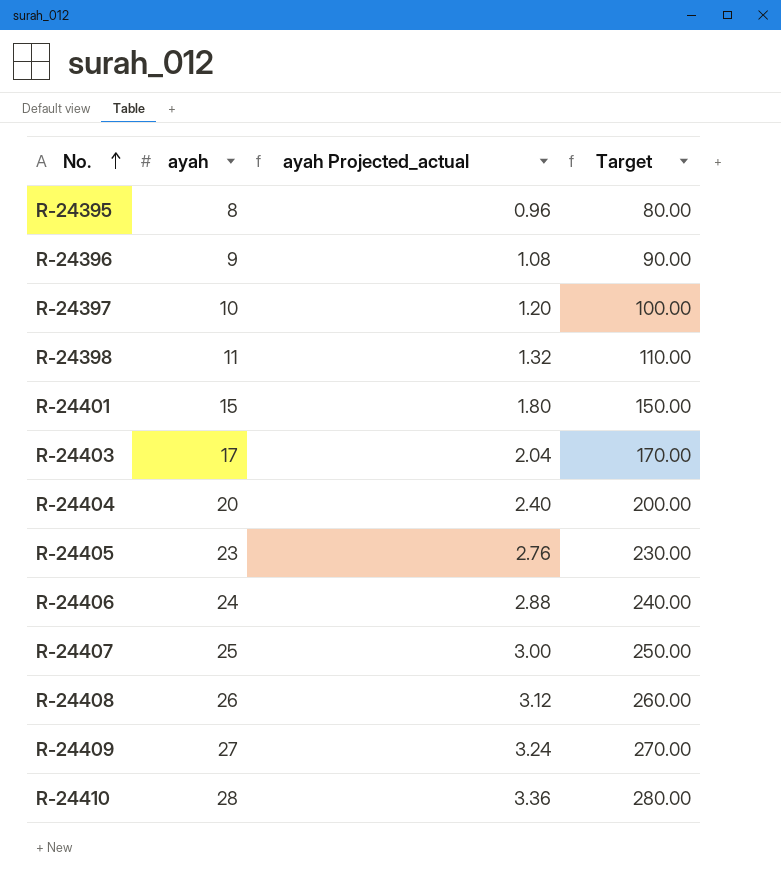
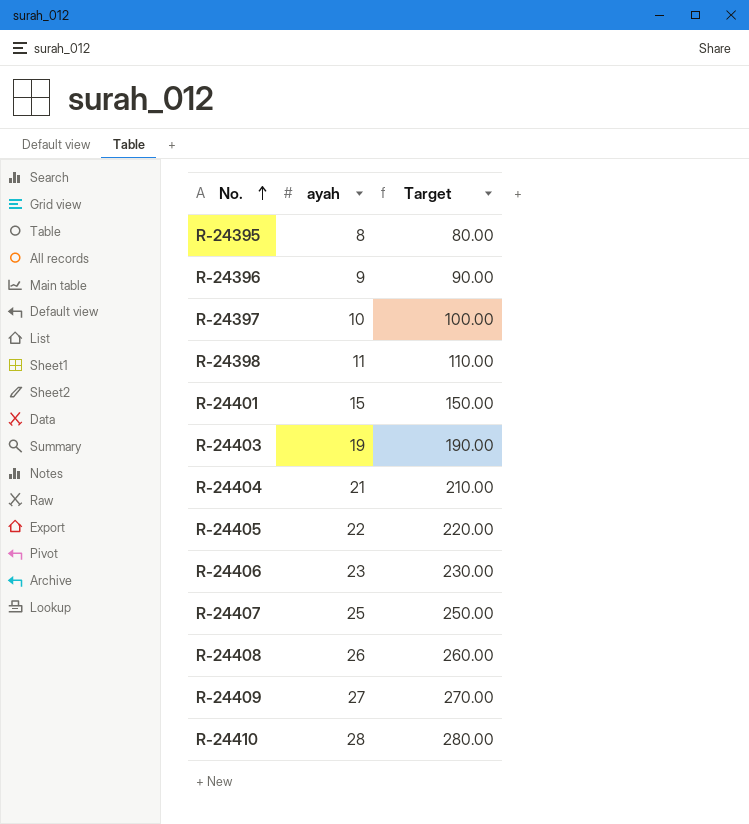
column ayah Projected_actual | formula: [ayah] * 0.12 -> none
R-24403 | ayah: 17 -> 19
R-24403 | Target: 170.00 -> 190.00
R-24404 | ayah: 20 -> 21
R-24404 | Target: 200.00 -> 210.00
R-24405 | ayah: 23 -> 22
R-24405 | Target: 230.00 -> 220.00
R-24406 | ayah: 24 -> 23
R-24406 | Target: 240.00 -> 230.00

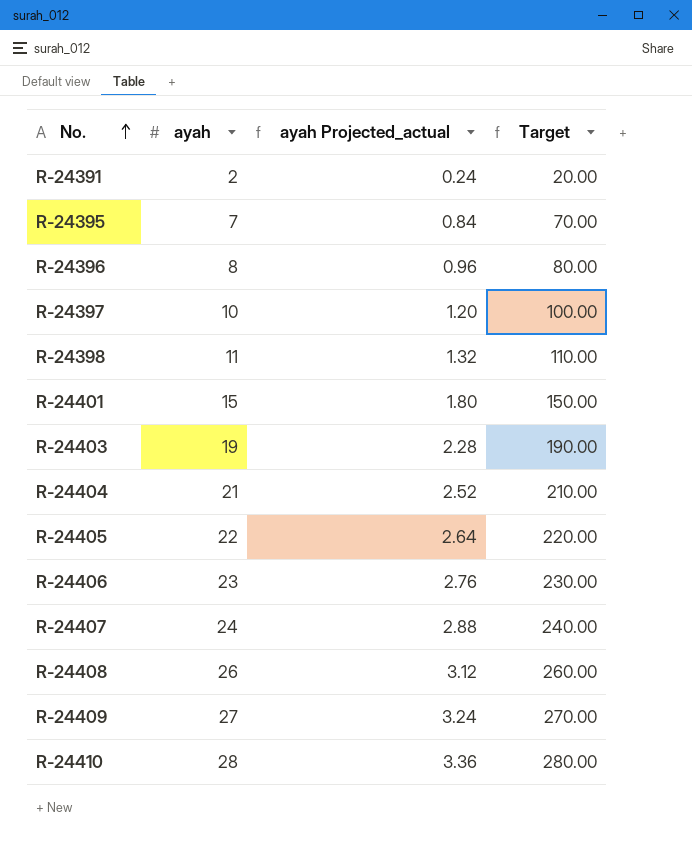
column ayah Projected_actual | formula: none -> [ayah] * 0.12
row R-24391: none -> 2 | 0.24 | 20.00
R-24395 | ayah: 8 -> 7
R-24395 | Target: 80.00 -> 70.00
R-24396 | ayah: 9 -> 8
R-24396 | Target: 90.00 -> 80.00
R-24407 | ayah: 25 -> 24
R-24407 | Target: 250.00 -> 240.00

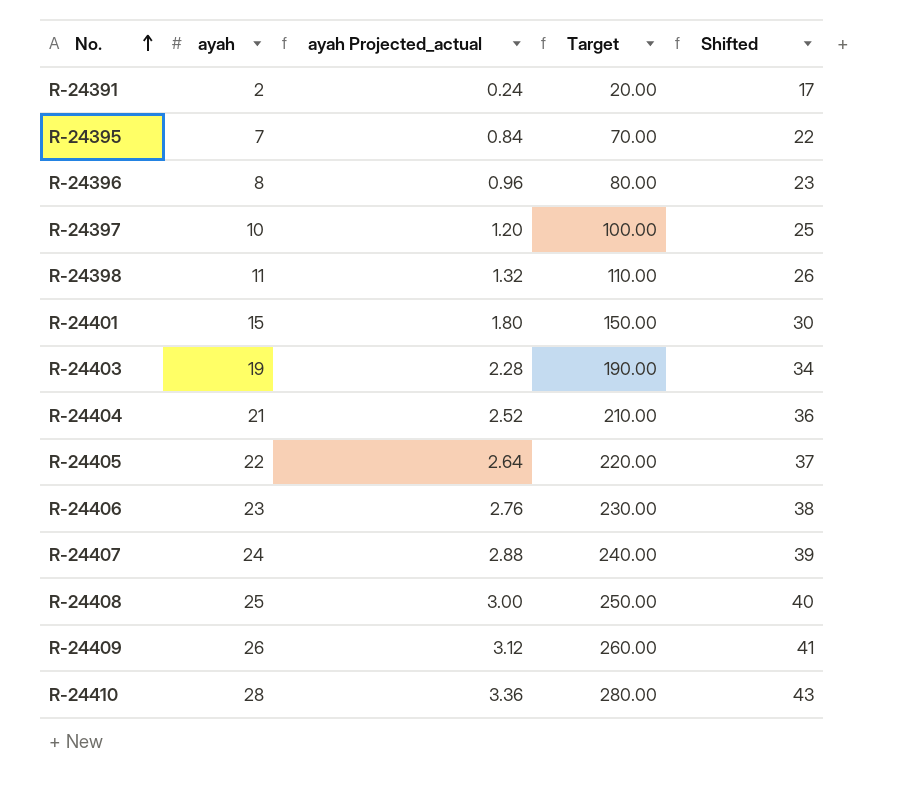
column Shifted | formula: none -> [ayah] + 15
R-24408 | ayah: 26 -> 25
R-24408 | ayah Projected_actual: 3.12 -> 3.00
R-24408 | Target: 260.00 -> 250.00
R-24409 | ayah: 27 -> 26
R-24409 | ayah Projected_actual: 3.24 -> 3.12
R-24409 | Target: 270.00 -> 260.00

